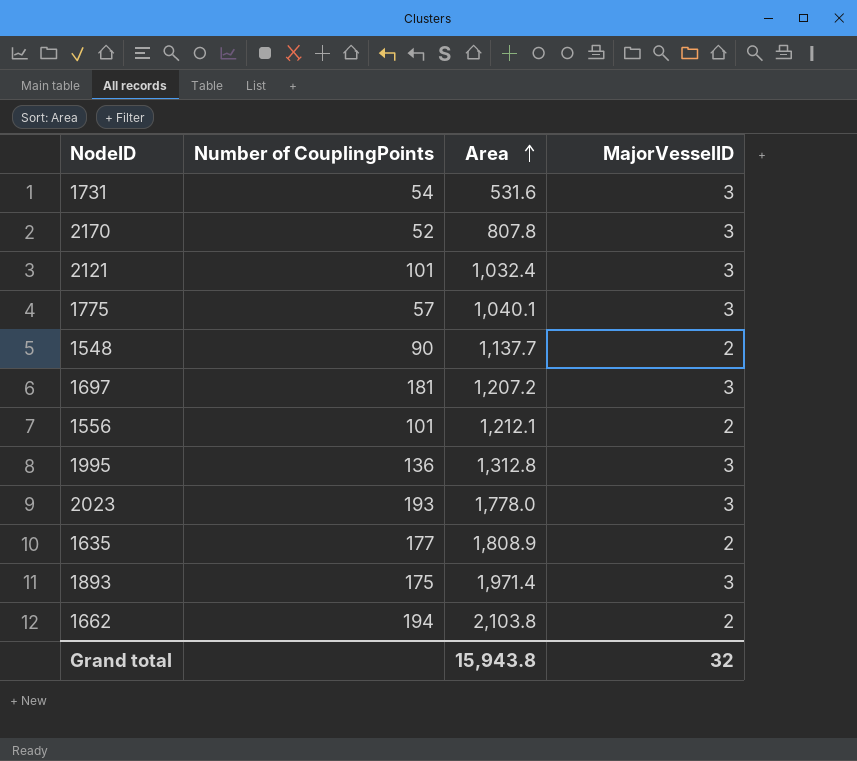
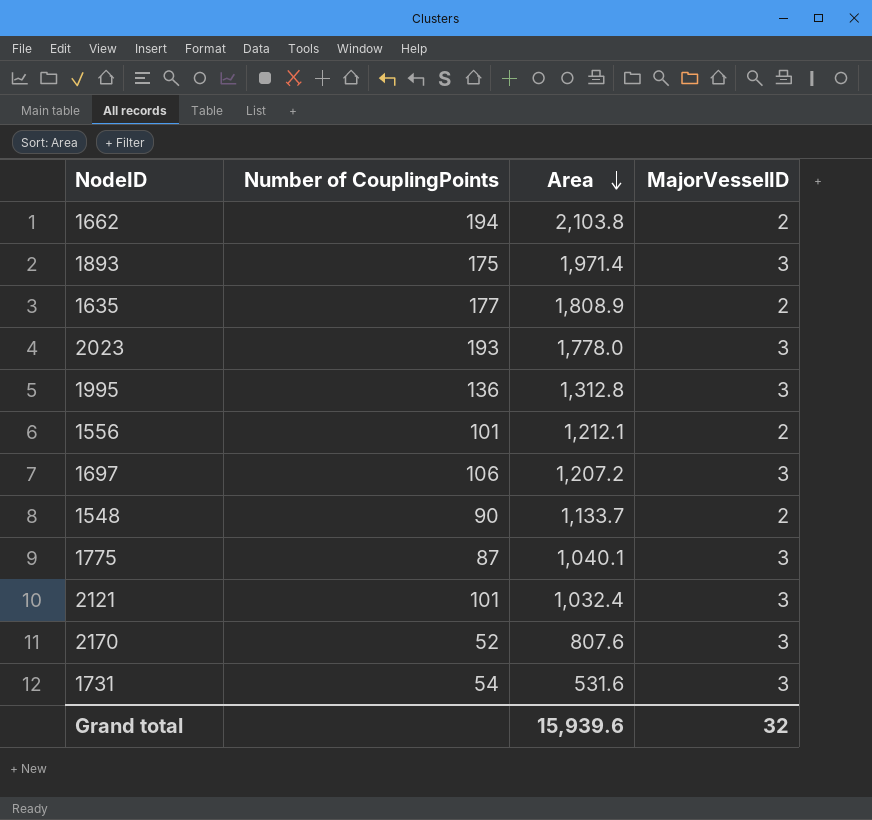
row order: Area ascending -> Area descending
1697 | Number of CouplingPoints: 181 -> 106
1548 | Area: 1,137.7 -> 1,133.7
1775 | Number of CouplingPoints: 57 -> 87
2170 | Area: 807.8 -> 807.6
Grand total | Area: 15,943.8 -> 15,939.6

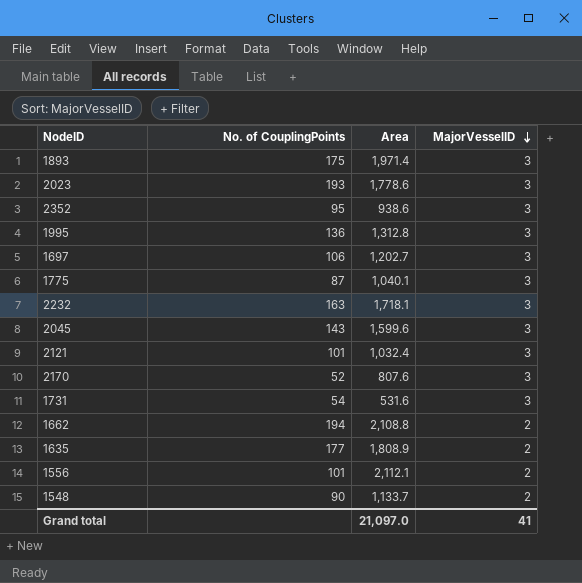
row order: Area descending -> MajorVesselID descending
column name: Number of CouplingPoints -> No. of CouplingPoints
2023 | Area: 1,778.0 -> 1,778.6
row 2352: none -> 95 | 938.6 | 3
1697 | Area: 1,207.2 -> 1,202.7
row 2232: none -> 163 | 1,718.1 | 3
row 2045: none -> 143 | 1,599.6 | 3
1662 | Area: 2,103.8 -> 2,108.8
1556 | Area: 1,212.1 -> 2,112.1
Grand total | Area: 15,939.6 -> 21,097.0
Grand total | MajorVesselID: 32 -> 41

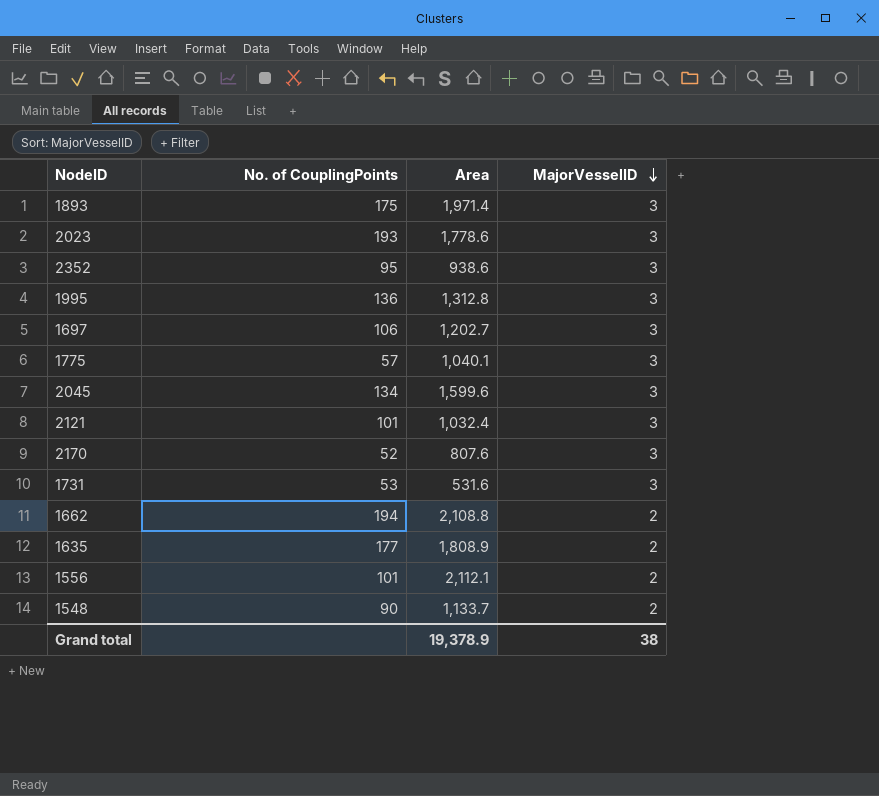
row 2232: 163 | 1,718.1 | 3 -> none
1775 | No. of CouplingPoints: 87 -> 57
2045 | No. of CouplingPoints: 143 -> 134
1731 | No. of CouplingPoints: 54 -> 53
Grand total | Area: 21,097.0 -> 19,378.9
Grand total | MajorVesselID: 41 -> 38

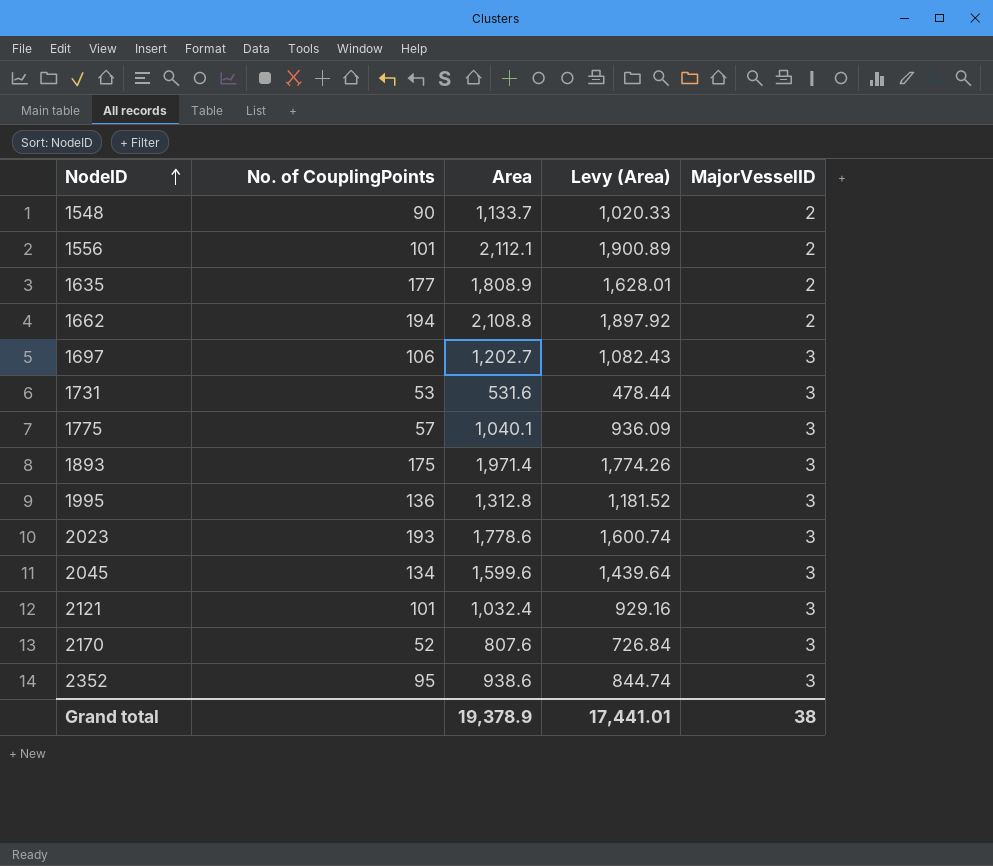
row order: MajorVesselID descending -> NodeID ascending
column Levy (Area) | formula: none -> [Area] * 0.9

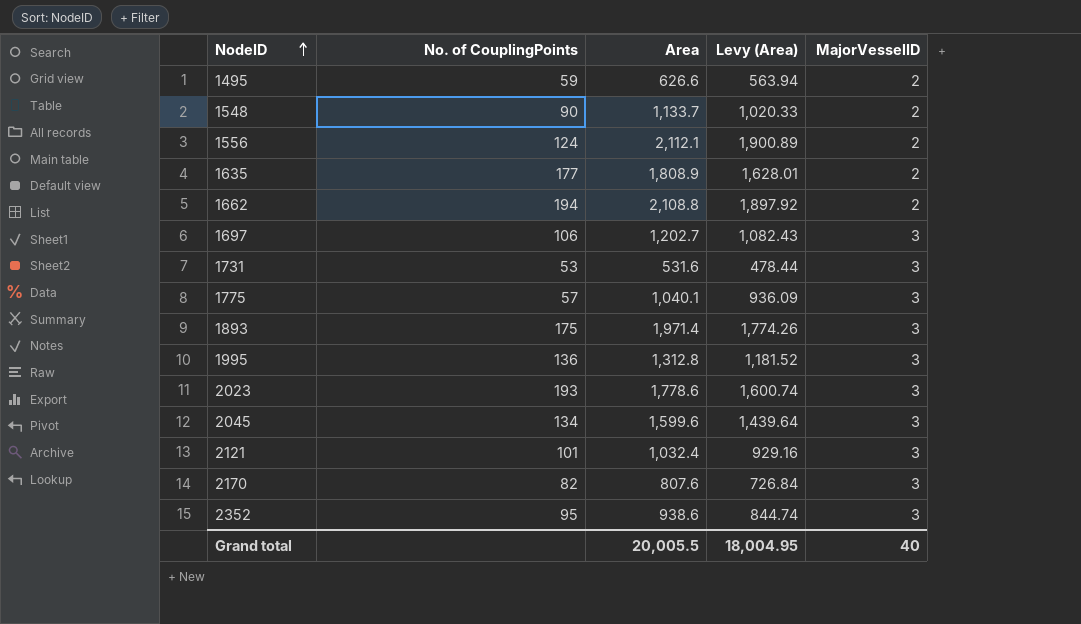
row 1495: none -> 59 | 626.6 | 563.94 | 2
1556 | No. of CouplingPoints: 101 -> 124
2170 | No. of CouplingPoints: 52 -> 82
Grand total | Area: 19,378.9 -> 20,005.5
Grand total | Levy (Area): 17,441.01 -> 18,004.95
Grand total | MajorVesselID: 38 -> 40

